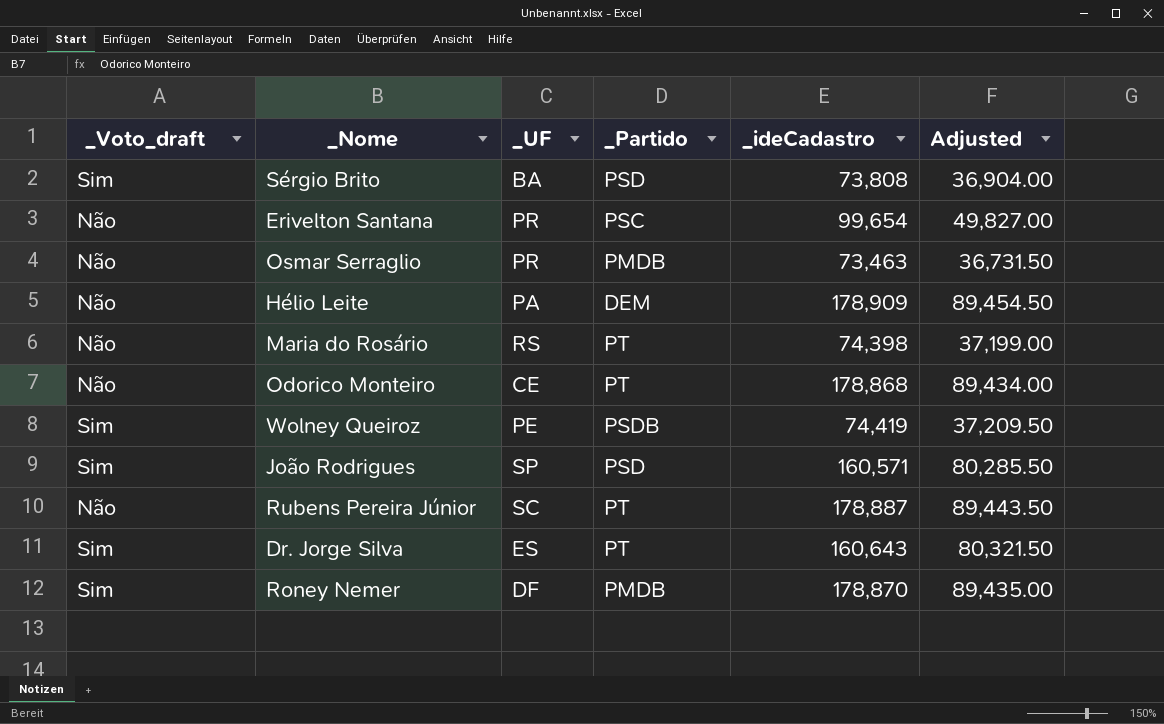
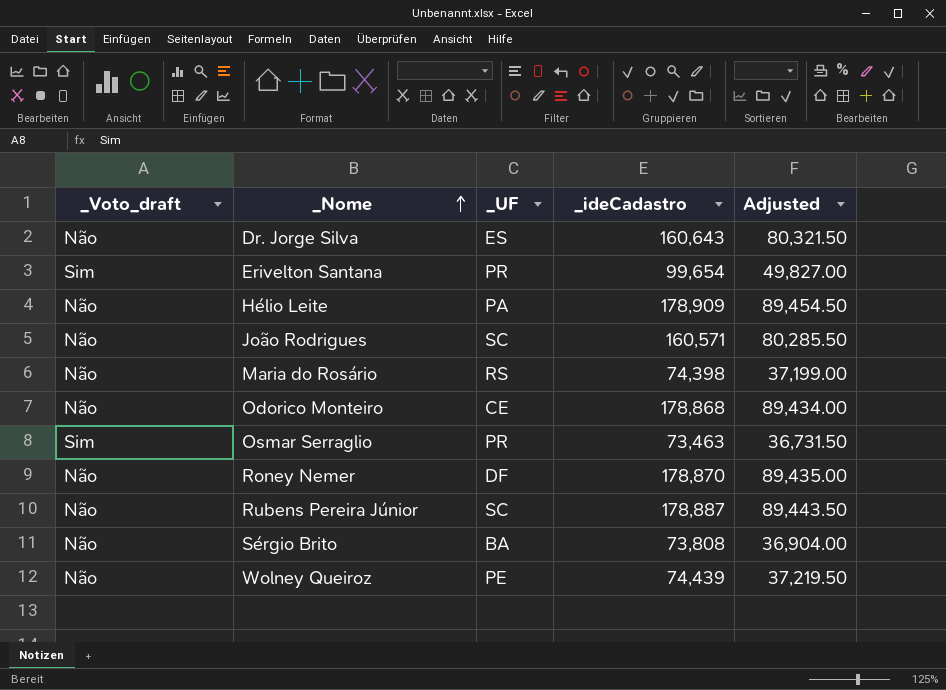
row order: none -> _Nome ascending
column _Partido | position: 4 -> none
Dr. Jorge Silva | _Voto_draft: Sim -> Não
Erivelton Santana | _Voto_draft: Não -> Sim
João Rodrigues | _Voto_draft: Sim -> Não
João Rodrigues | _UF: SP -> SC
Osmar Serraglio | _Voto_draft: Não -> Sim
Roney Nemer | _Voto_draft: Sim -> Não
Sérgio Brito | _Voto_draft: Sim -> Não
Wolney Queiroz | _Voto_draft: Sim -> Não
Wolney Queiroz | _ideCadastro: 74,419 -> 74,439
Wolney Queiroz | Adjusted: 37,209.50 -> 37,219.50

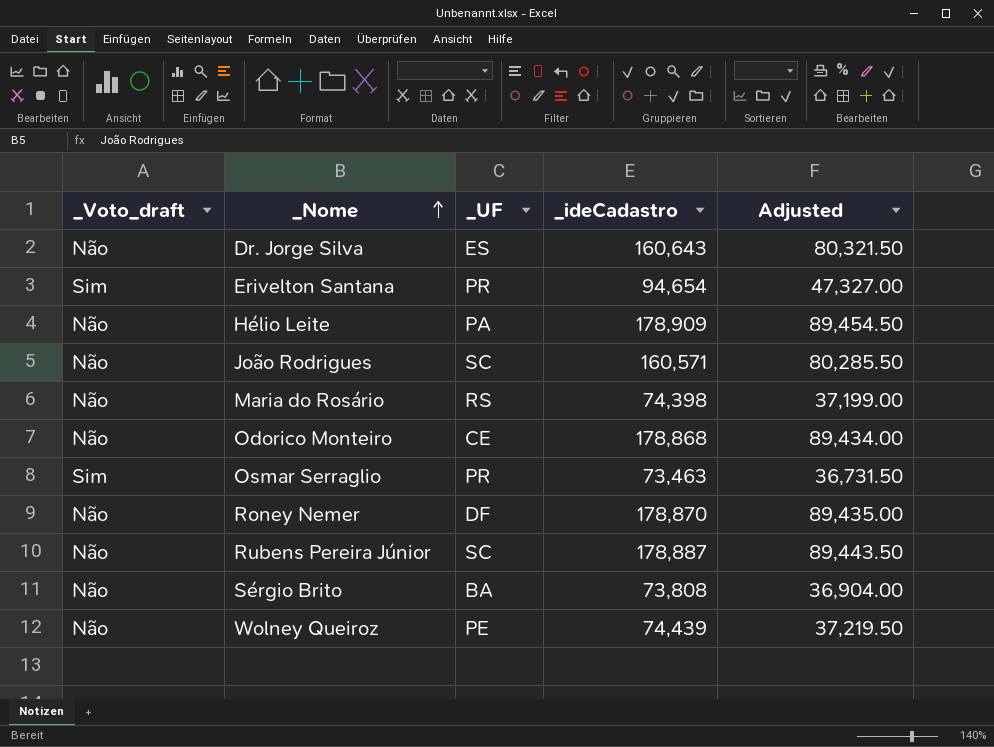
Erivelton Santana | _ideCadastro: 99,654 -> 94,654
Erivelton Santana | Adjusted: 49,827.00 -> 47,327.00

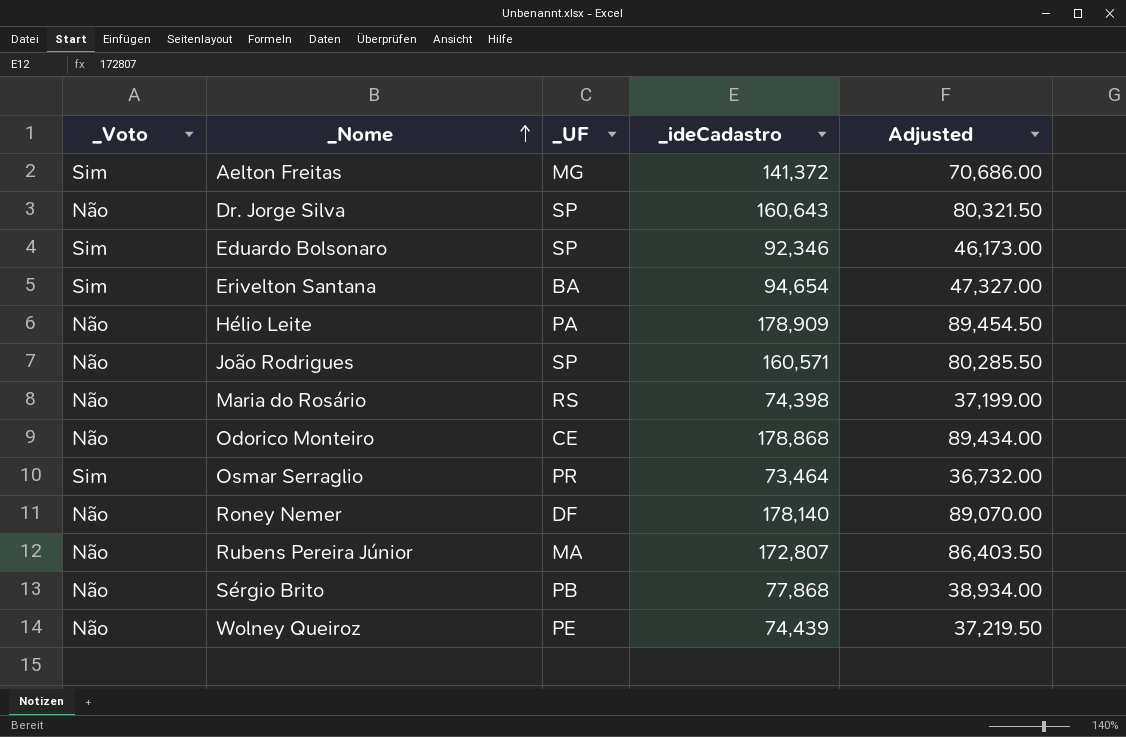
column name: _Voto_draft -> _Voto
row Aelton Freitas: none -> Sim | MG | 141,372 | 70,686.00
Dr. Jorge Silva | _UF: ES -> SP
row Eduardo Bolsonaro: none -> Sim | SP | 92,346 | 46,173.00
Erivelton Santana | _UF: PR -> BA
João Rodrigues | _UF: SC -> SP
Osmar Serraglio | _ideCadastro: 73,463 -> 73,464
Osmar Serraglio | Adjusted: 36,731.50 -> 36,732.00
Roney Nemer | _ideCadastro: 178,870 -> 178,140
Roney Nemer | Adjusted: 89,435.00 -> 89,070.00
Rubens Pereira Júnior | _UF: SC -> MA
Rubens Pereira Júnior | _ideCadastro: 178,887 -> 172,807
Rubens Pereira Júnior | Adjusted: 89,443.50 -> 86,403.50
Sérgio Brito | _UF: BA -> PB
Sérgio Brito | _ideCadastro: 73,808 -> 77,868
Sérgio Brito | Adjusted: 36,904.00 -> 38,934.00

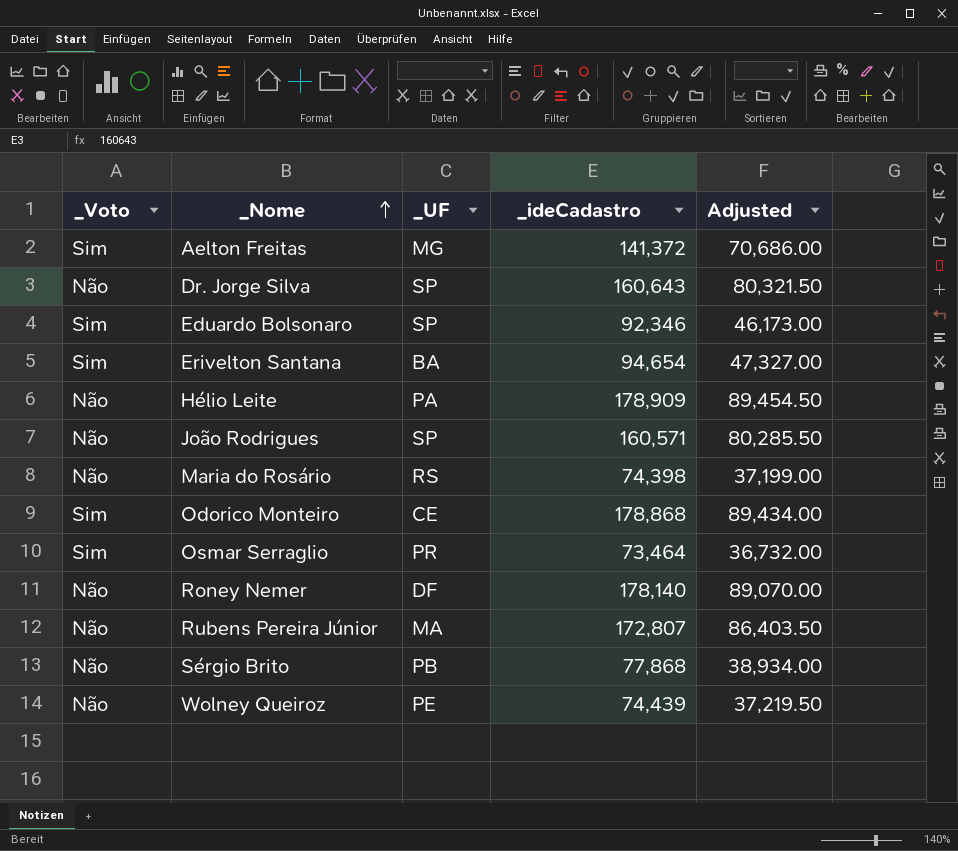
Odorico Monteiro | _Voto: Não -> Sim

